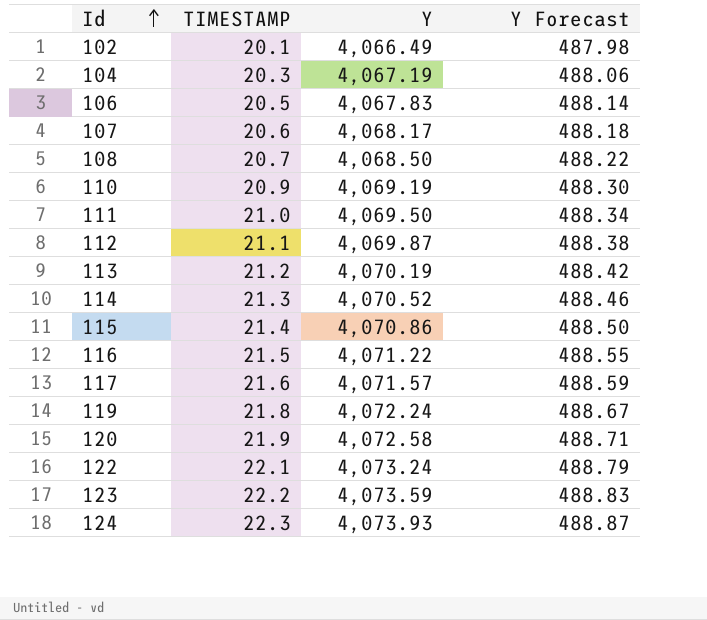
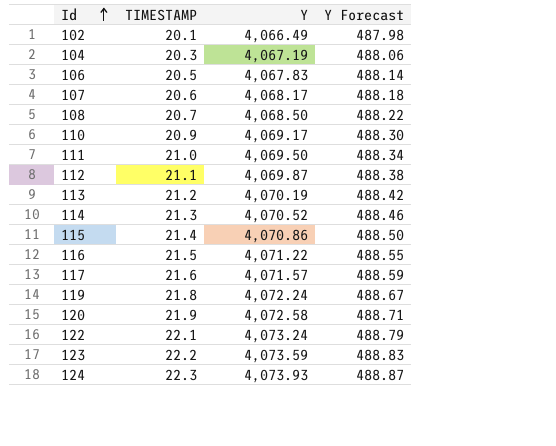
110 | Y: 4,069.19 -> 4,069.17

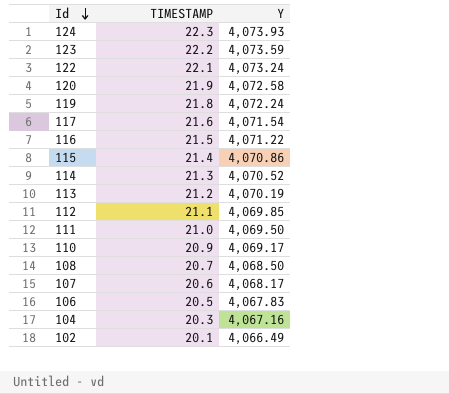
row order: Id ascending -> Id descending
column Y Forecast | formula: [Y] * 0.12 -> none
117 | Y: 4,071.57 -> 4,071.54
112 | Y: 4,069.87 -> 4,069.85
104 | Y: 4,067.19 -> 4,067.16

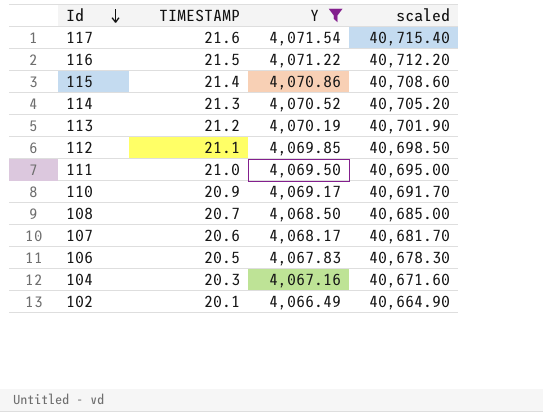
filter: none -> Y <= 4,071.54
column scaled | formula: none -> [Y] * 10

